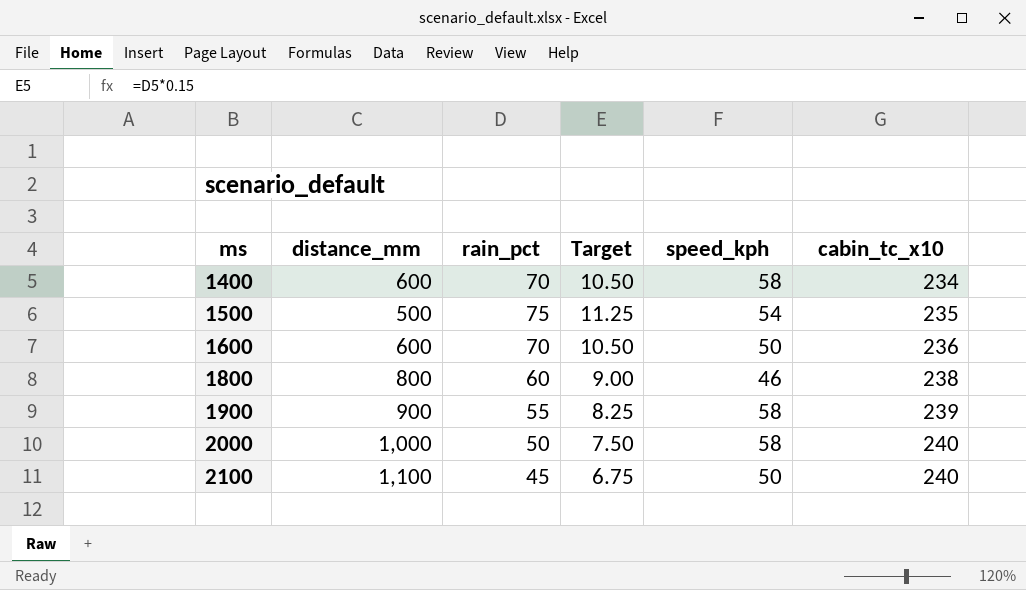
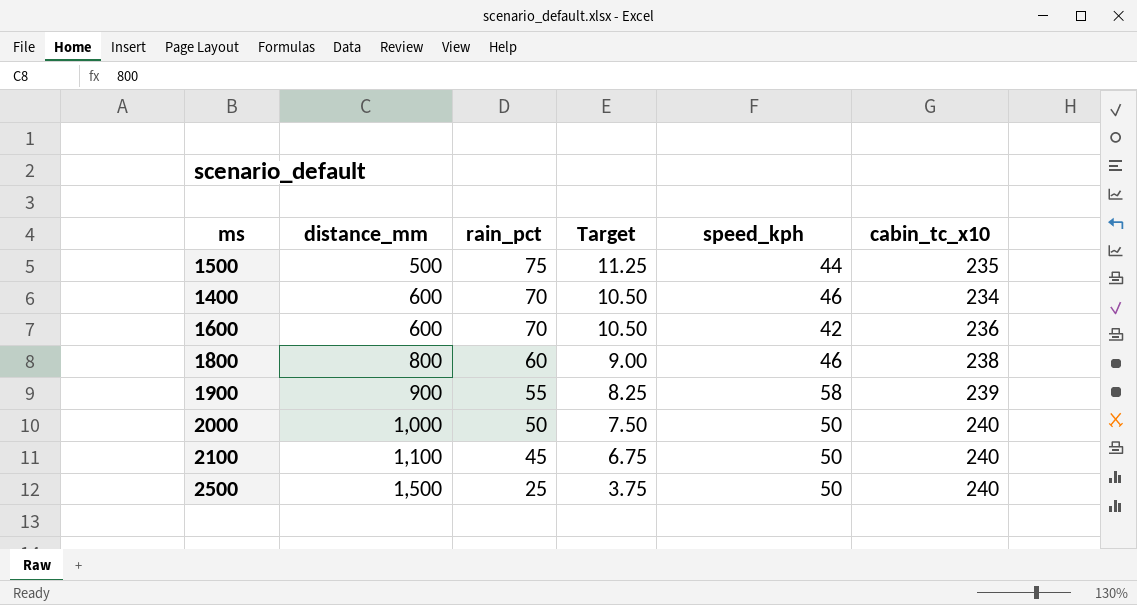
row order: ms ascending -> distance_mm ascending
1500 | speed_kph: 54 -> 44
1400 | speed_kph: 58 -> 46
1600 | speed_kph: 50 -> 42
2000 | speed_kph: 58 -> 50
row 2500: none -> 1,500 | 25 | 3.75 | 50 | 240

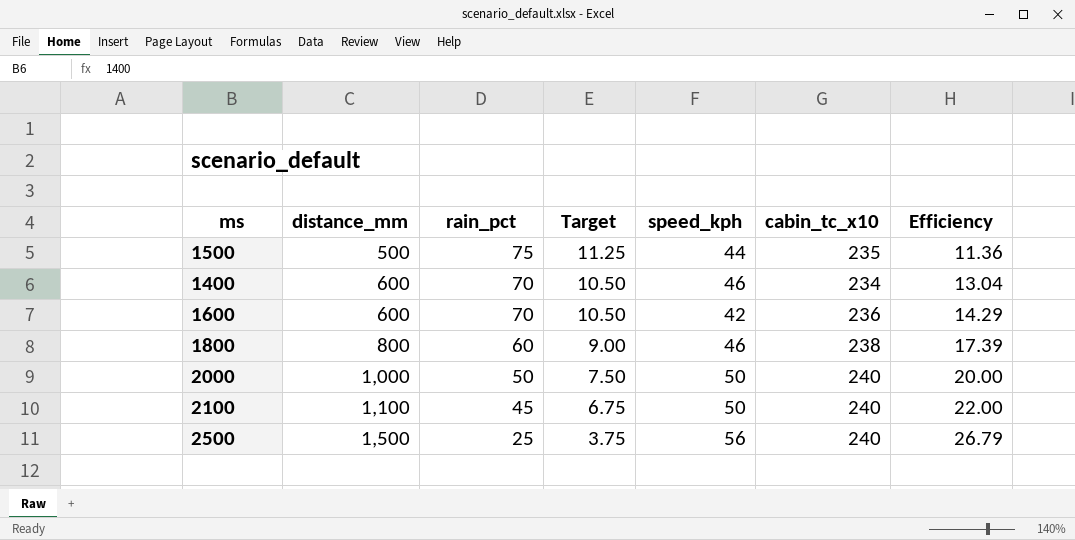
column Efficiency | formula: none -> [distance_mm] / [speed_kph]
row 1900: 900 | 55 | 8.25 | 58 | 239 -> none
2500 | speed_kph: 50 -> 56

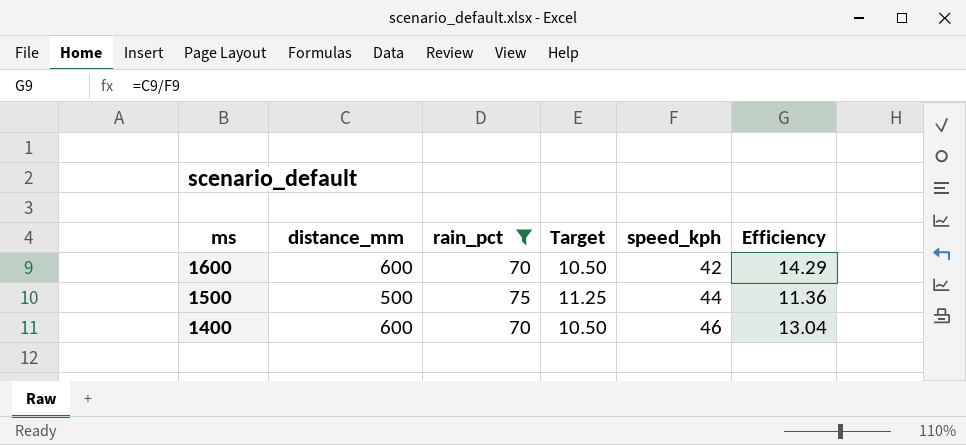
filter: none -> rain_pct >= 70
row order: distance_mm ascending -> ms descending
column cabin_tc_x10 | position: 6 -> none

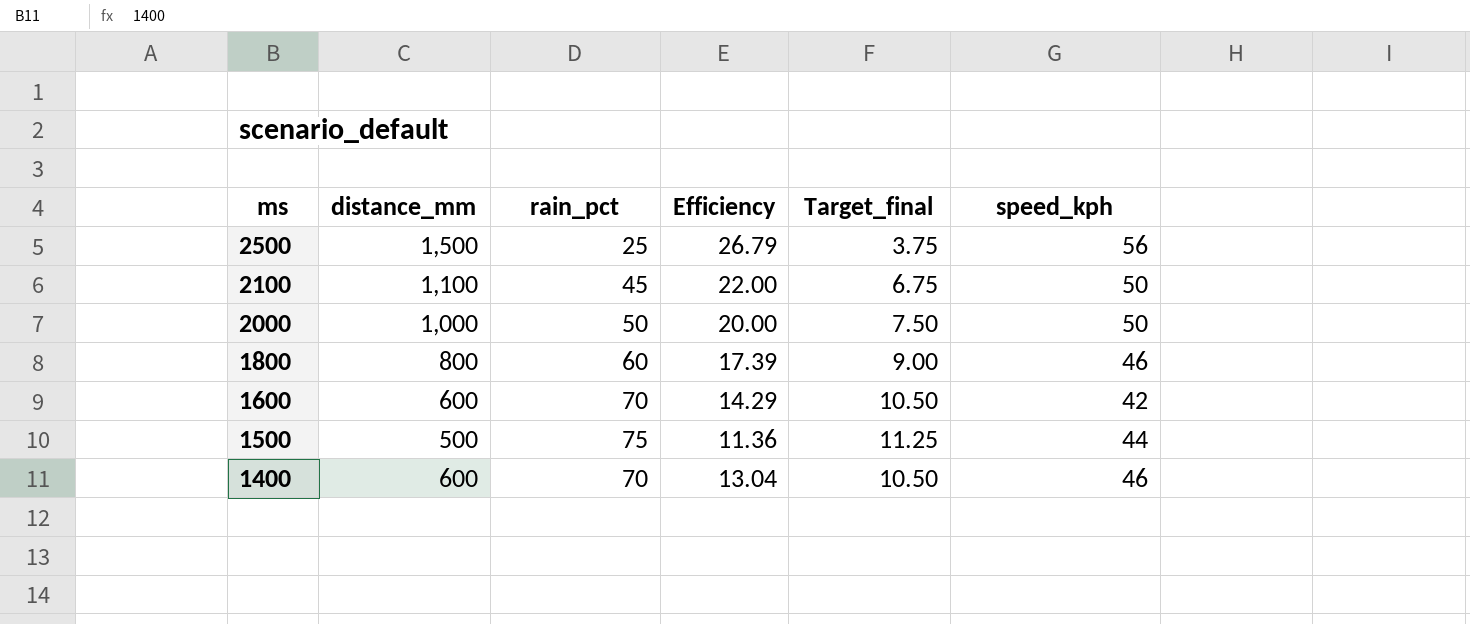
filter: rain_pct >= 70 -> none
column Efficiency | position: 6 -> 4
column name: Target -> Target_final

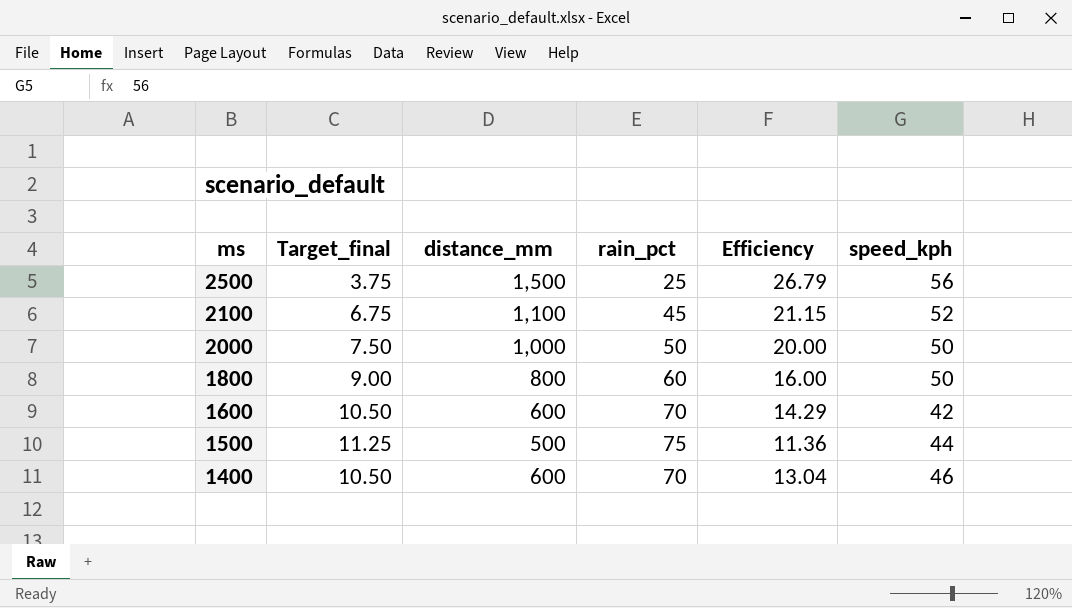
column Target_final | position: 5 -> 2
2100 | Efficiency: 22.00 -> 21.15
2100 | speed_kph: 50 -> 52
1800 | Efficiency: 17.39 -> 16.00
1800 | speed_kph: 46 -> 50

